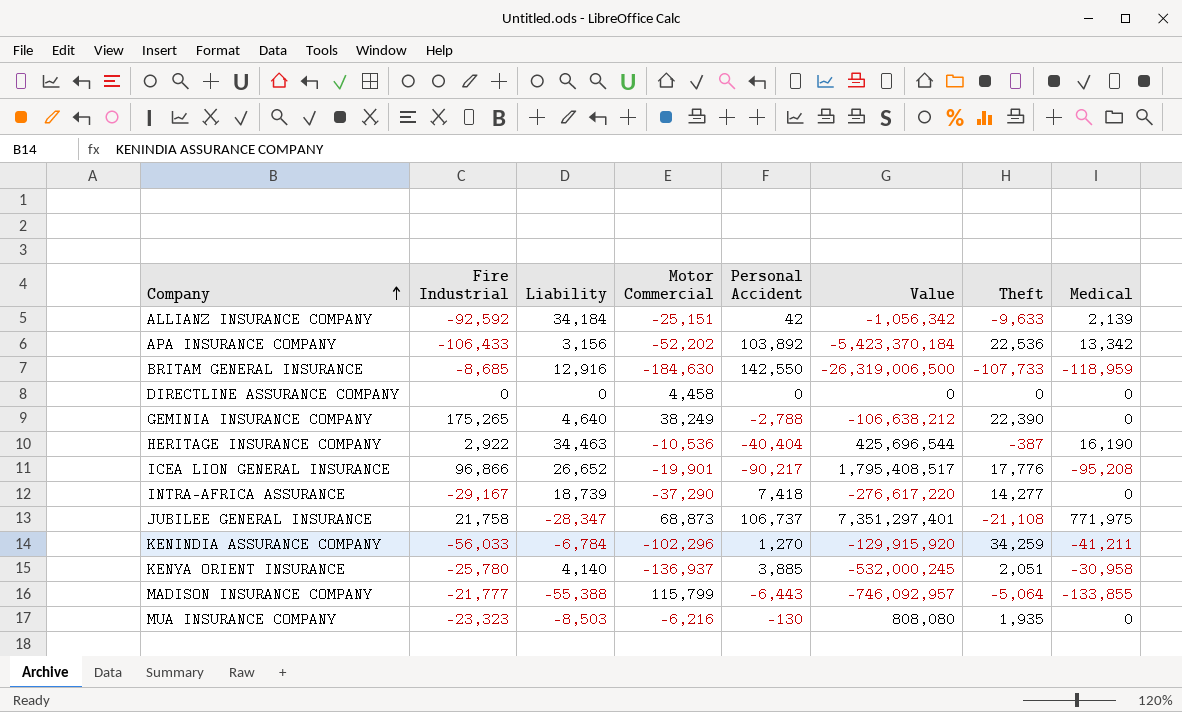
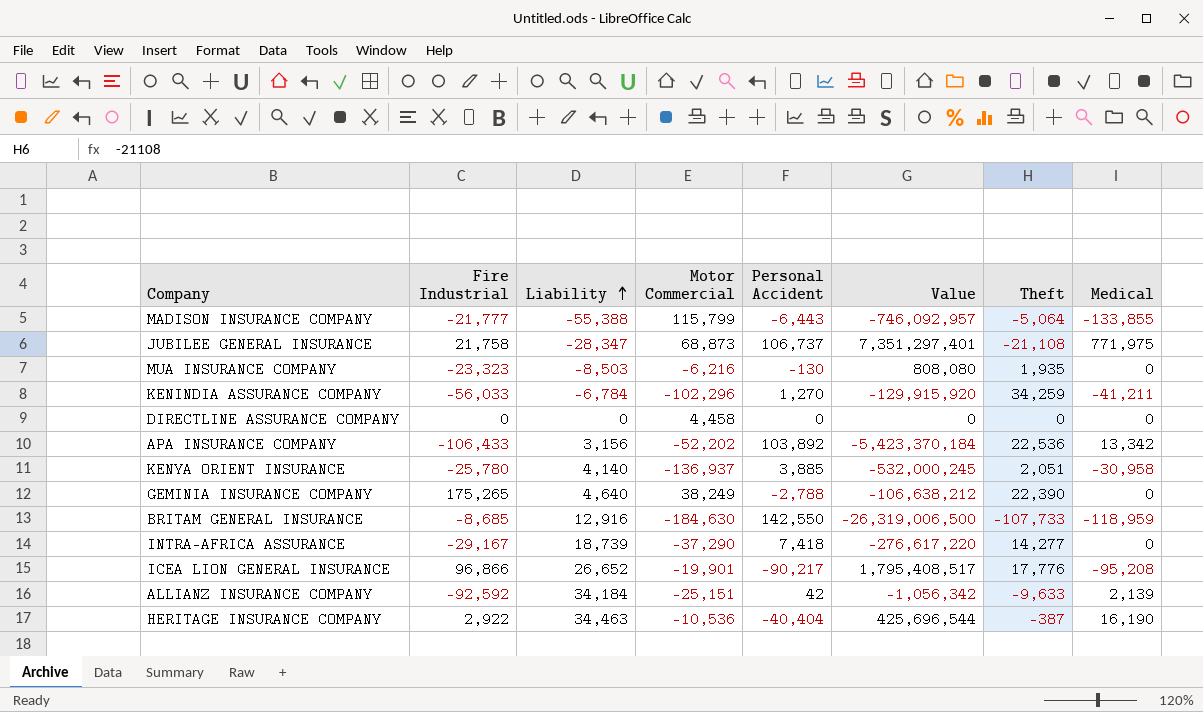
row order: Company ascending -> Liability ascending

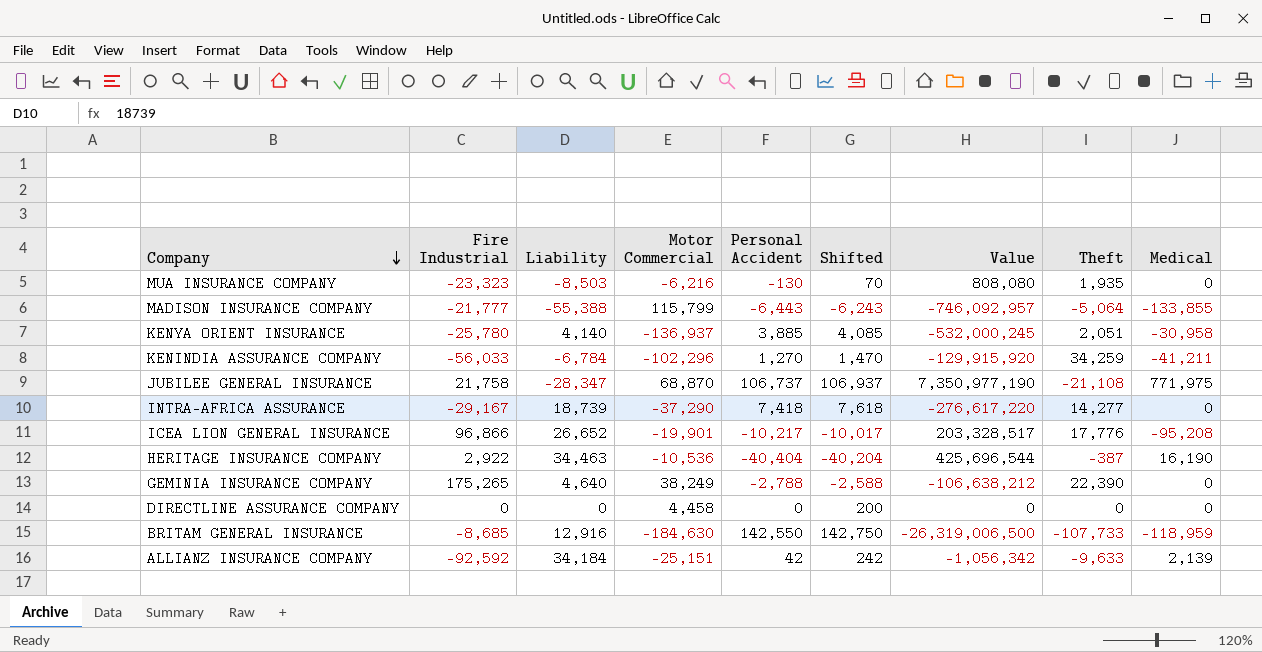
row order: Liability ascending -> Company descending
column Shifted | formula: none -> [Personal Accident] + 200
row APA INSURANCE COMPANY: -106,433 | 3,156 | -52,202 | 103,892 | -5,423,370,184 | 22,536 | 13,342 -> none
JUBILEE GENERAL INSURANCE | Motor Commercial: 68,873 -> 68,870
JUBILEE GENERAL INSURANCE | Value: 7,351,297,401 -> 7,350,977,190
ICEA LION GENERAL INSURANCE | Personal Accident: -90,217 -> -10,217
ICEA LION GENERAL INSURANCE | Value: 1,795,408,517 -> 203,328,517

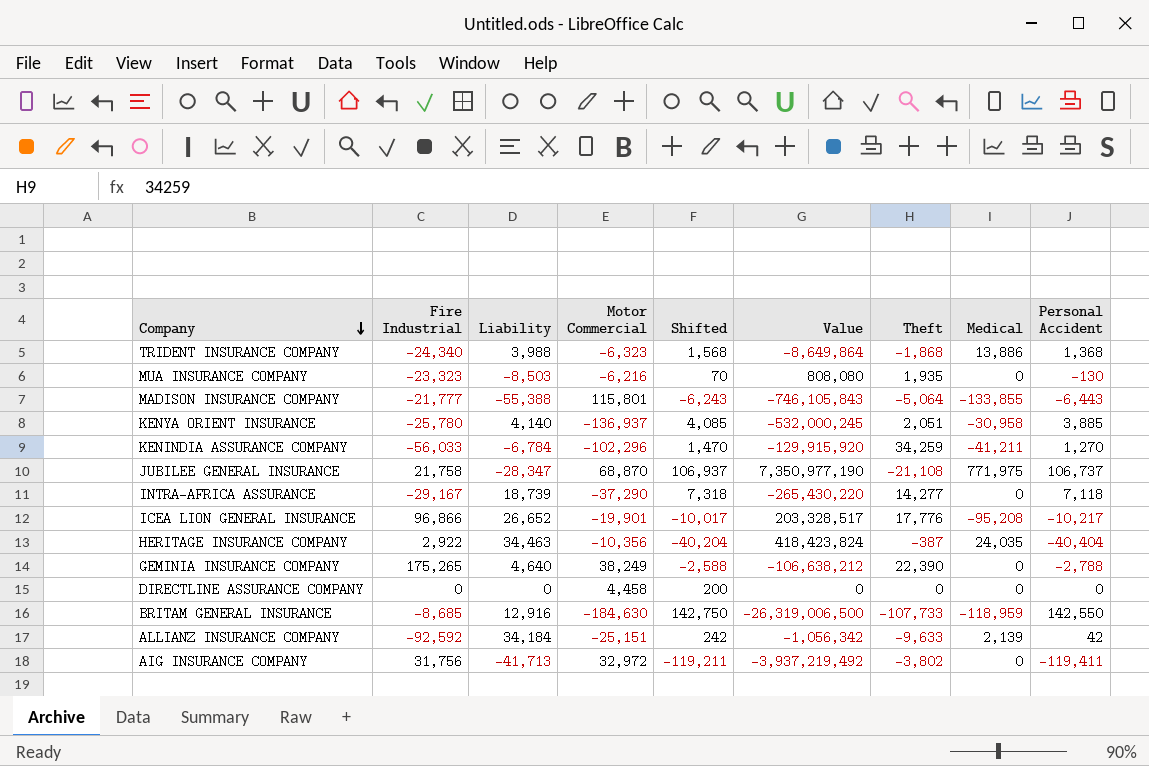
column Personal Accident | position: 5 -> 9
row TRIDENT INSURANCE COMPANY: none -> -24,340 | 3,988 | -6,323 | 1,568 | -8,649,864 | -1,868 | 13,886 | 1,368
MADISON INSURANCE COMPANY | Motor Commercial: 115,799 -> 115,801
MADISON INSURANCE COMPANY | Value: -746,092,957 -> -746,105,843
INTRA-AFRICA ASSURANCE | Shifted: 7,618 -> 7,318
INTRA-AFRICA ASSURANCE | Value: -276,617,220 -> -265,430,220
INTRA-AFRICA ASSURANCE | Personal Accident: 7,418 -> 7,118
HERITAGE INSURANCE COMPANY | Motor Commercial: -10,536 -> -10,356
HERITAGE INSURANCE COMPANY | Value: 425,696,544 -> 418,423,824
HERITAGE INSURANCE COMPANY | Medical: 16,190 -> 24,035
row AIG INSURANCE COMPANY: none -> 31,756 | -41,713 | 32,972 | -119,211 | -3,937,219,492 | -3,802 | 0 | -119,411

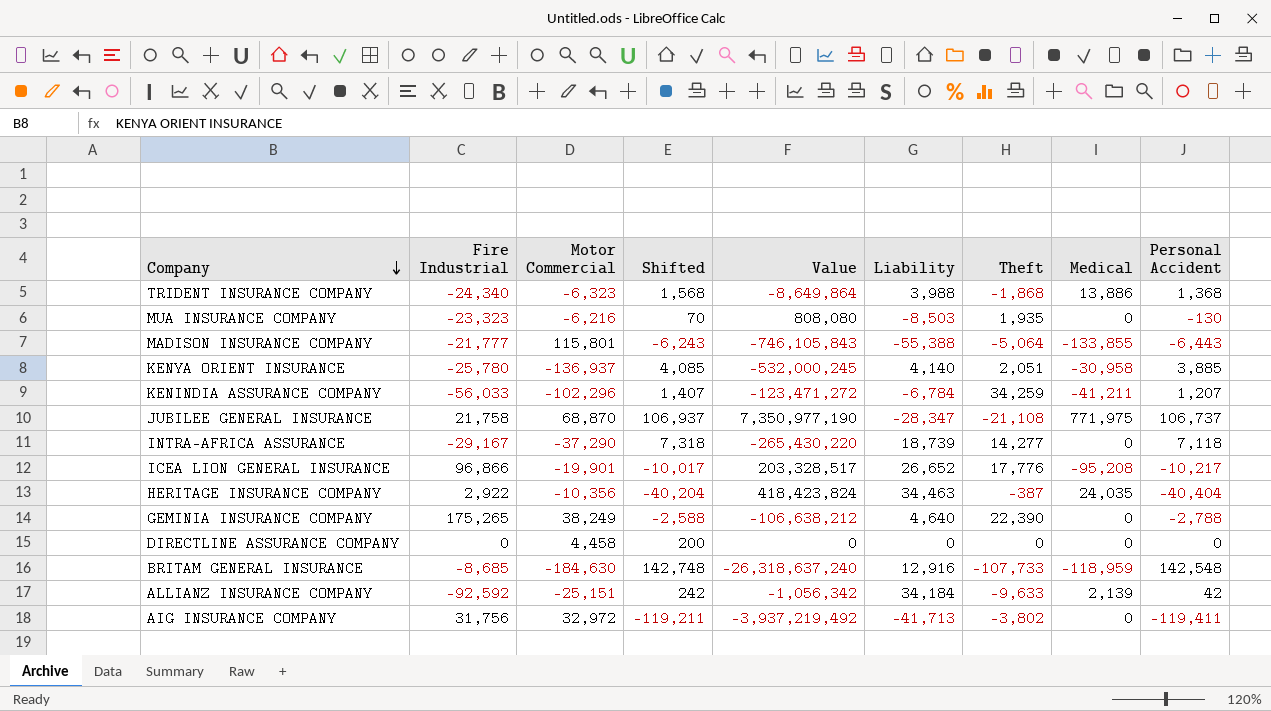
column Liability | position: 3 -> 6
KENINDIA ASSURANCE COMPANY | Shifted: 1,470 -> 1,407
KENINDIA ASSURANCE COMPANY | Value: -129,915,920 -> -123,471,272
KENINDIA ASSURANCE COMPANY | Personal Accident: 1,270 -> 1,207
BRITAM GENERAL INSURANCE | Shifted: 142,750 -> 142,748
BRITAM GENERAL INSURANCE | Value: -26,319,006,500 -> -26,318,637,240
BRITAM GENERAL INSURANCE | Personal Accident: 142,550 -> 142,548

